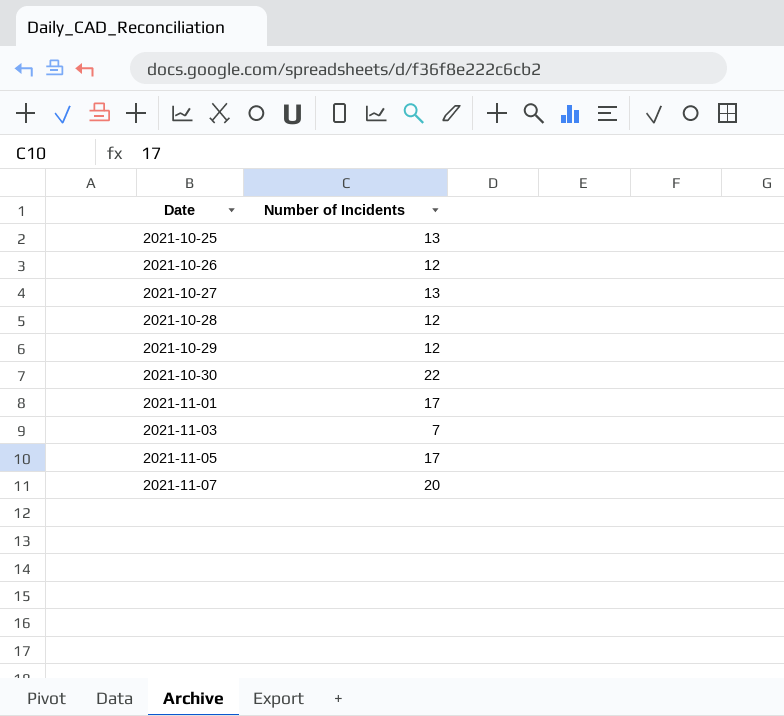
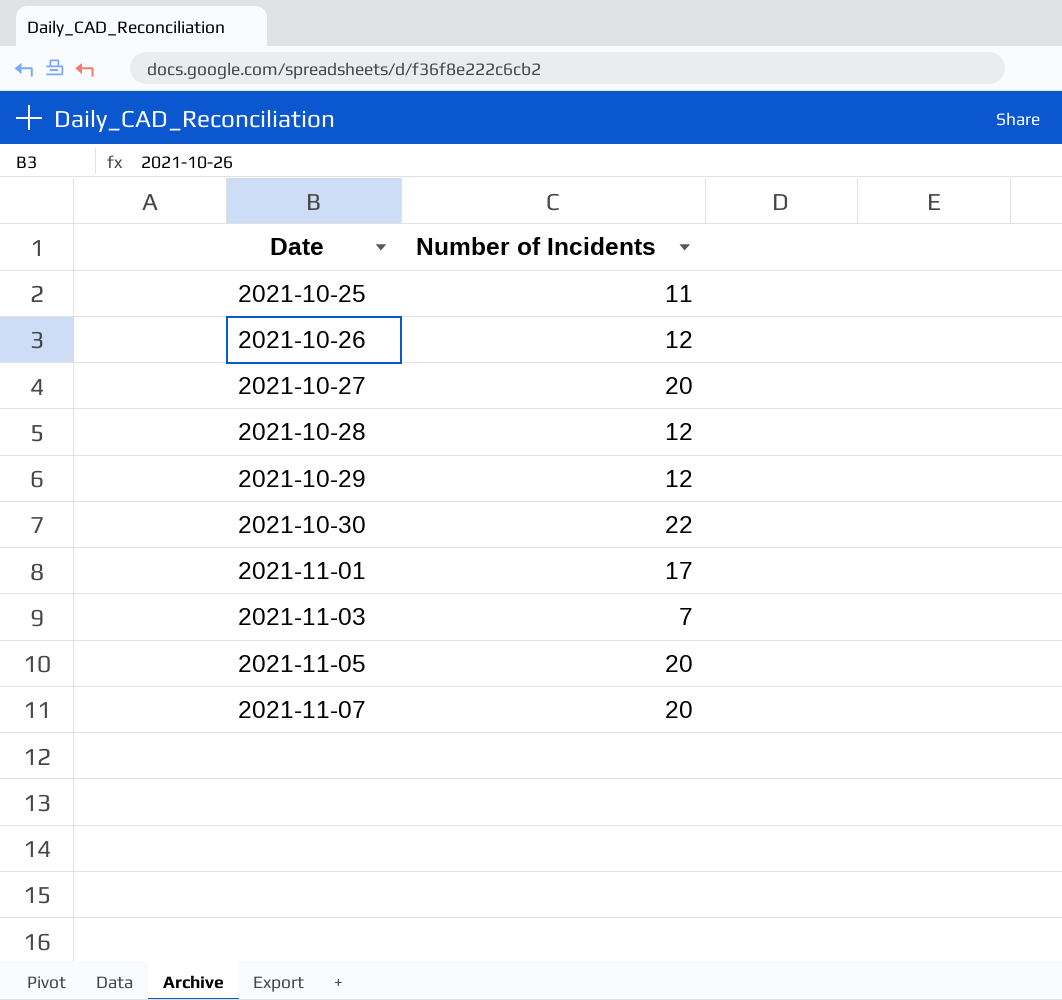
2021-10-25 | Number of Incidents: 13 -> 11
2021-10-27 | Number of Incidents: 13 -> 20
2021-11-05 | Number of Incidents: 17 -> 20

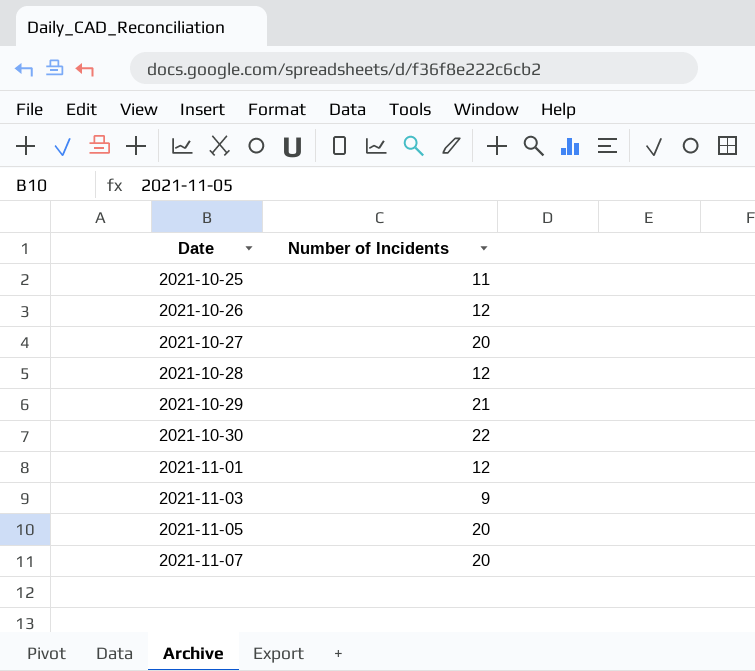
2021-10-29 | Number of Incidents: 12 -> 21
2021-11-01 | Number of Incidents: 17 -> 12
2021-11-03 | Number of Incidents: 7 -> 9

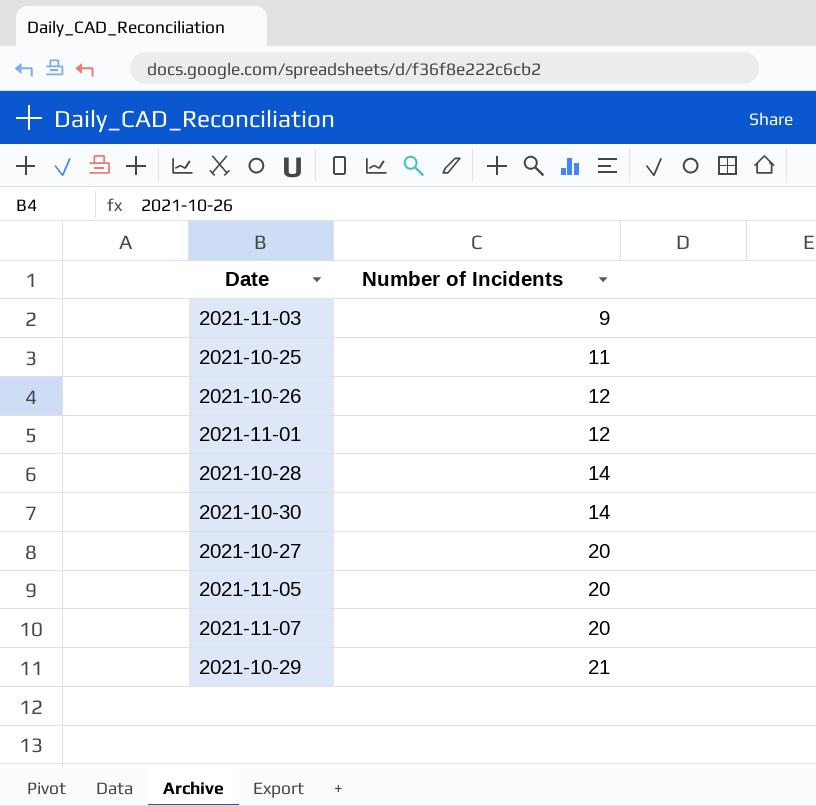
row order: Date ascending -> Number of Incidents ascending
2021-10-28 | Number of Incidents: 12 -> 14
2021-10-30 | Number of Incidents: 22 -> 14

